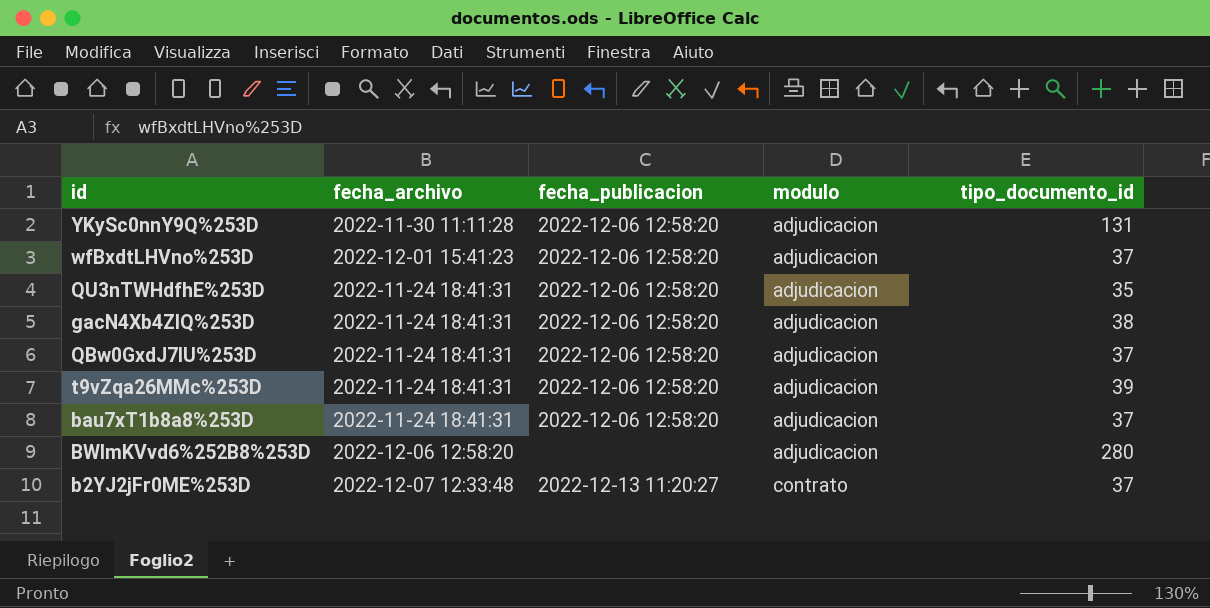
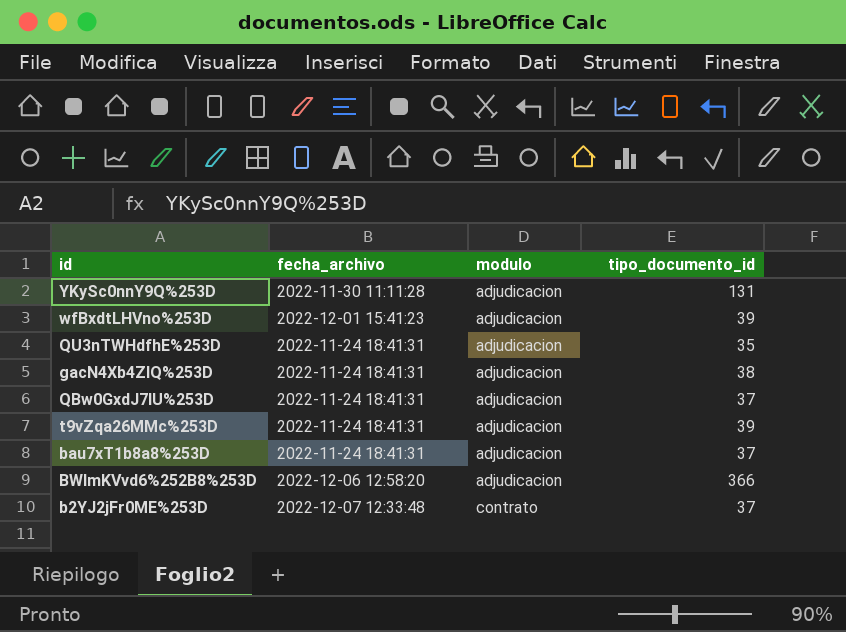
column fecha_publicacion | position: 3 -> none
wfBxdtLHVno%253D | tipo_documento_id: 37 -> 39
BWImKVvd6%252B8%253D | tipo_documento_id: 280 -> 366

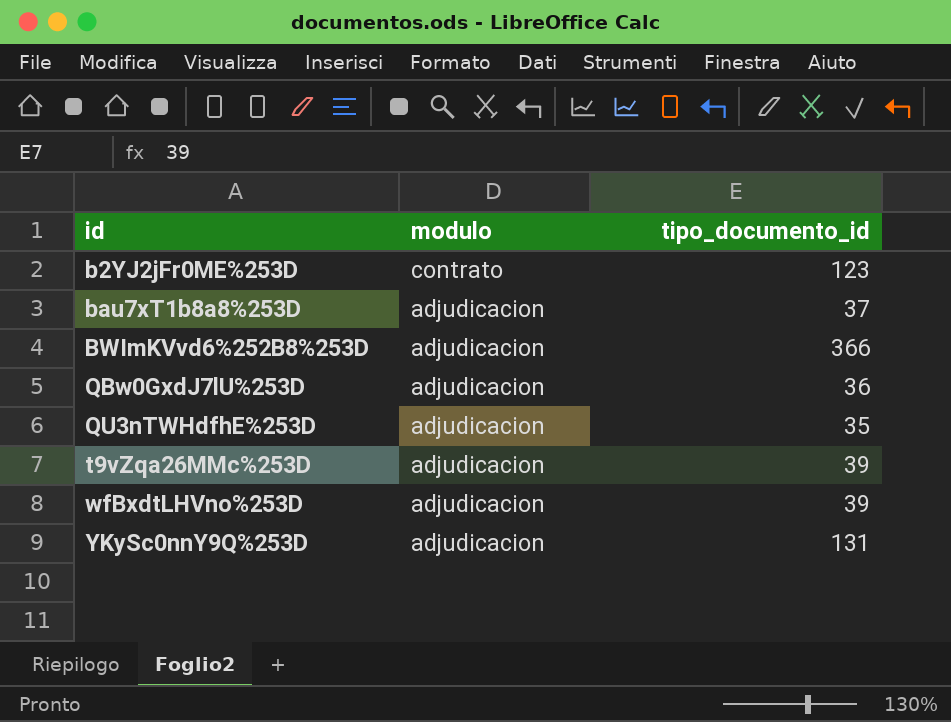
row order: modulo ascending -> id ascending
column fecha_archivo | position: 2 -> none
row gacN4Xb4ZIQ%253D: 2022-11-24 18:41:31 | adjudicacion | 38 -> none
b2YJ2jFr0ME%253D | tipo_documento_id: 37 -> 123
QBw0GxdJ7lU%253D | tipo_documento_id: 37 -> 36

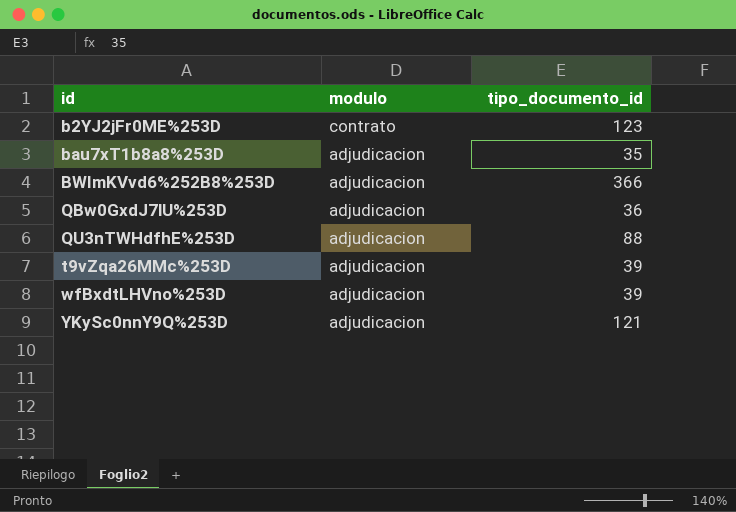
bau7xT1b8a8%253D | tipo_documento_id: 37 -> 35
QU3nTWHdfhE%253D | tipo_documento_id: 35 -> 88
YKySc0nnY9Q%253D | tipo_documento_id: 131 -> 121

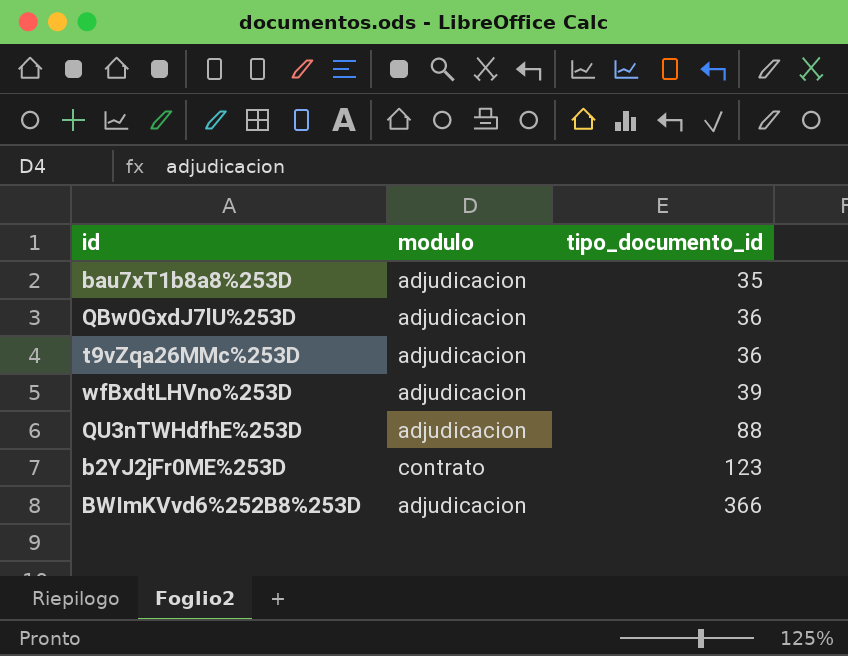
row order: id ascending -> tipo_documento_id ascending
row YKySc0nnY9Q%253D: adjudicacion | 121 -> none
t9vZqa26MMc%253D | tipo_documento_id: 39 -> 36

